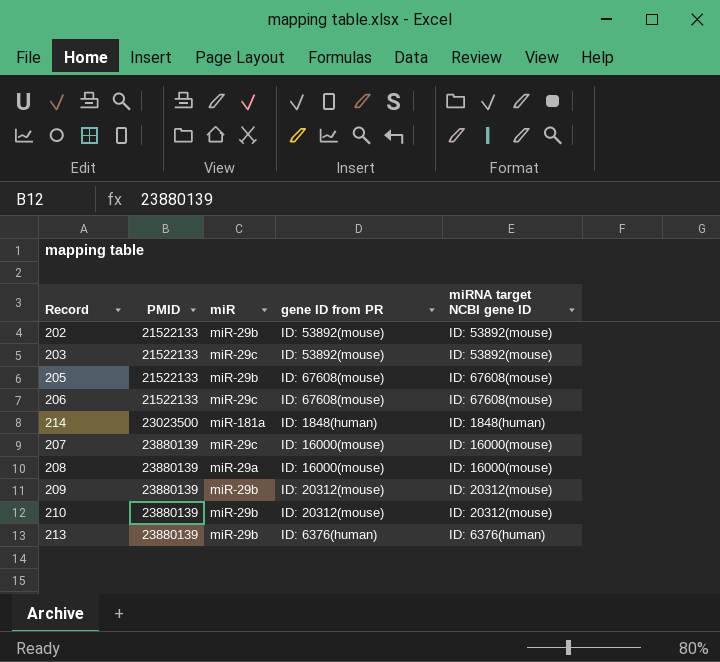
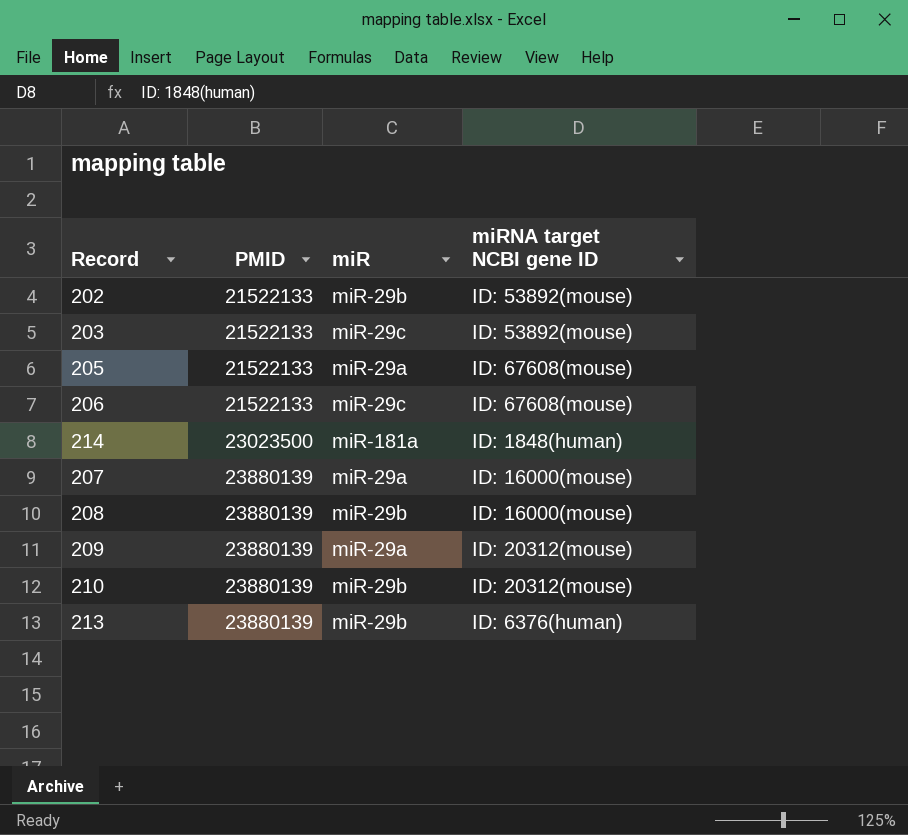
column gene ID from PR | position: 4 -> none
205 | miR: miR-29b -> miR-29a
207 | miR: miR-29c -> miR-29a
208 | miR: miR-29a -> miR-29b
209 | miR: miR-29b -> miR-29a

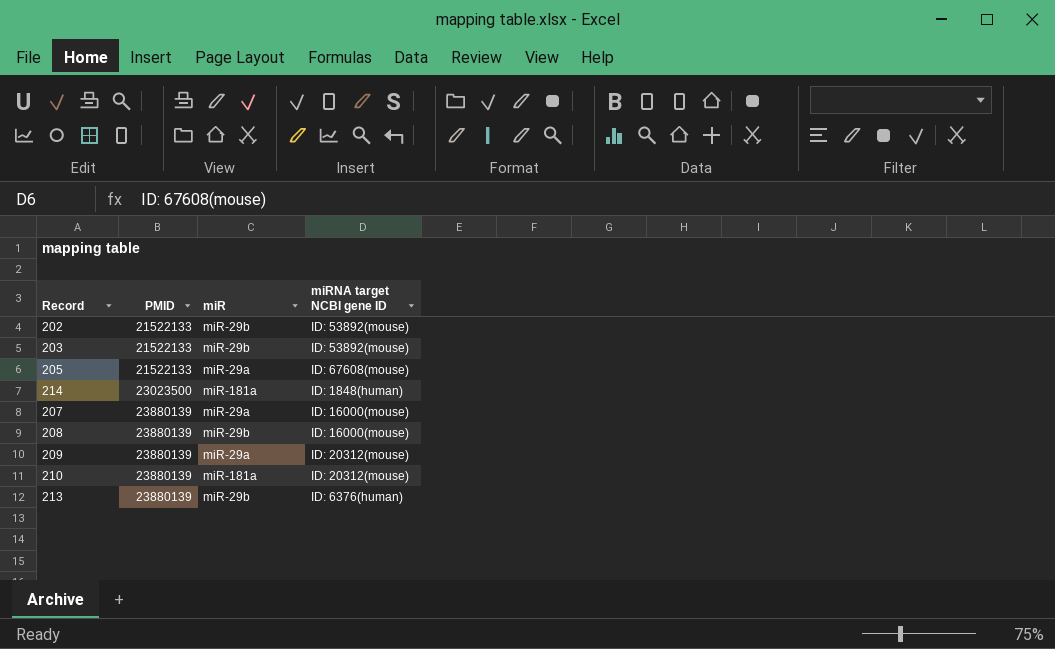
row 206: 21522133 | miR-29c | ID: 67608(mouse) -> none
203 | miR: miR-29c -> miR-29b
210 | miR: miR-29b -> miR-181a

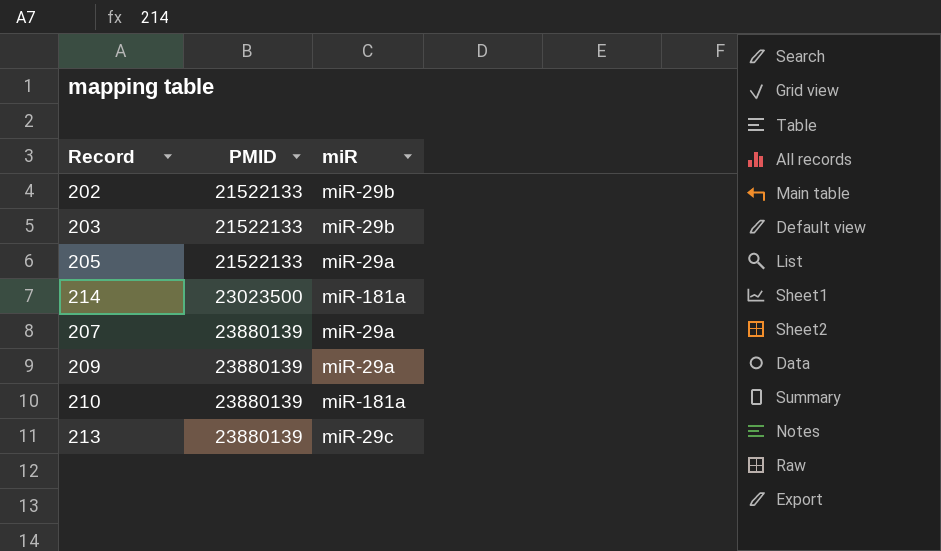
column miRNA target NCBI gene ID | position: 4 -> none
row 208: 23880139 | miR-29b | ID: 16000(mouse) -> none
213 | miR: miR-29b -> miR-29c

